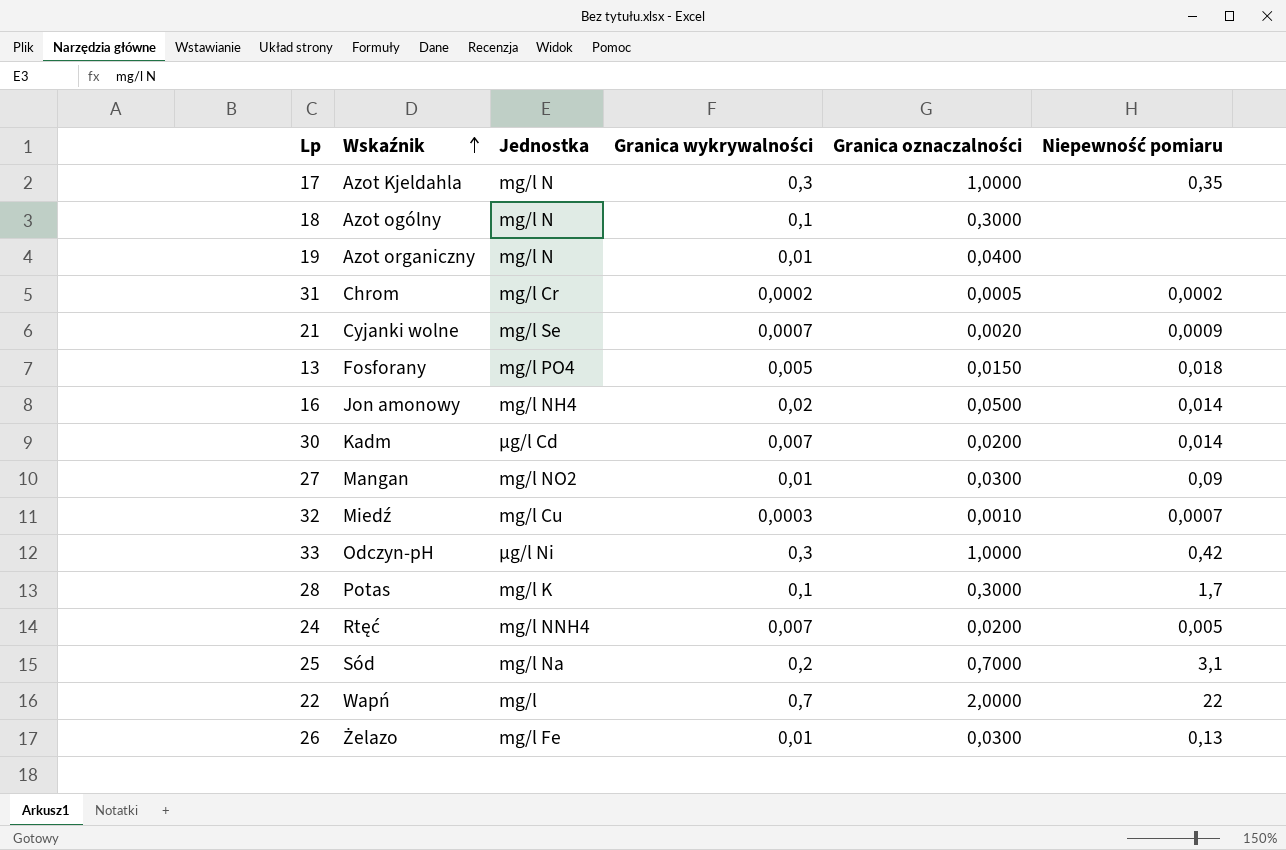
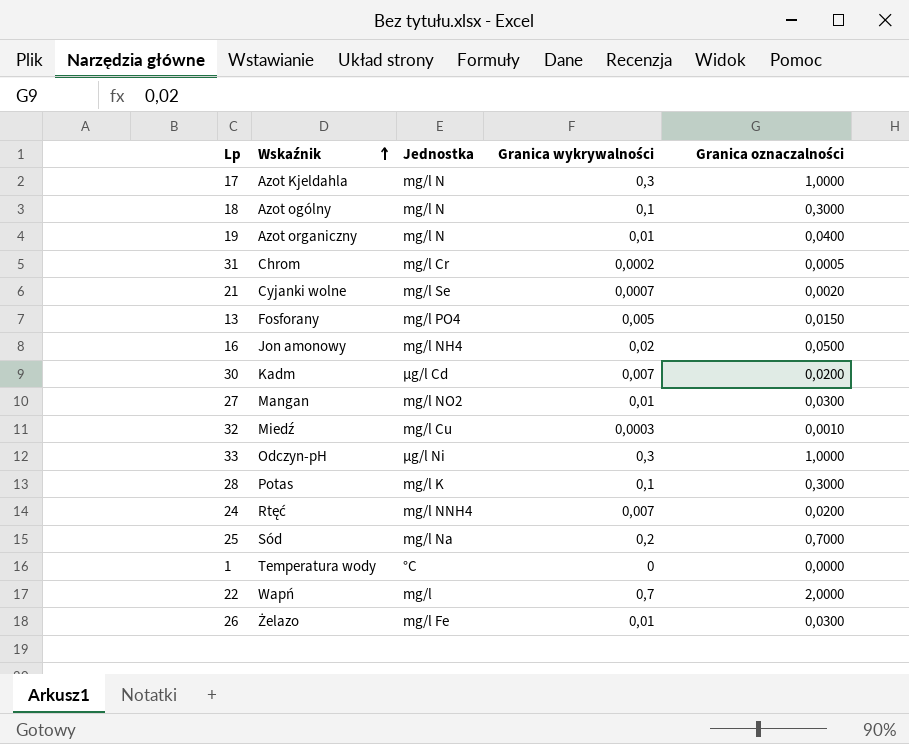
column Niepewność pomiaru | position: 6 -> none
row 1: none -> Temperatura wody | °C | 0 | 0,0000

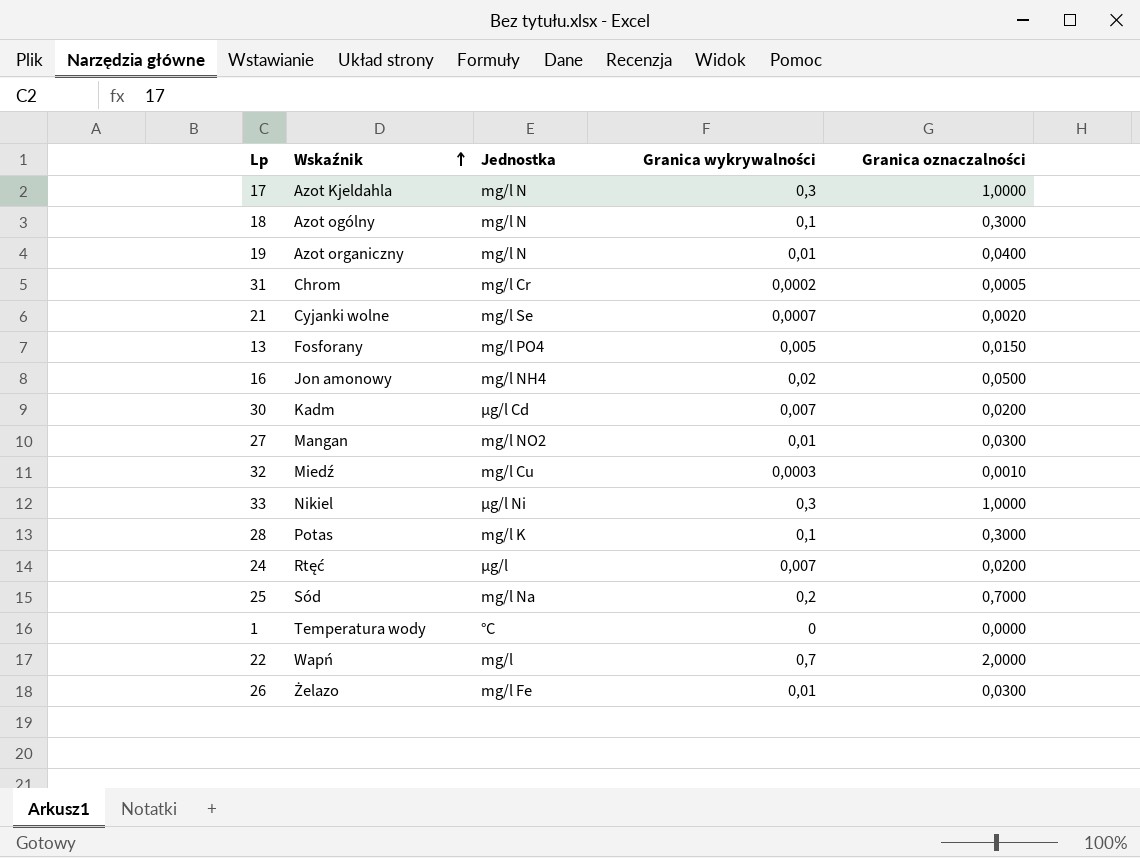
33 | Wskaźnik: Odczyn-pH -> Nikiel
24 | Jednostka: mg/l NNH4 -> µg/l

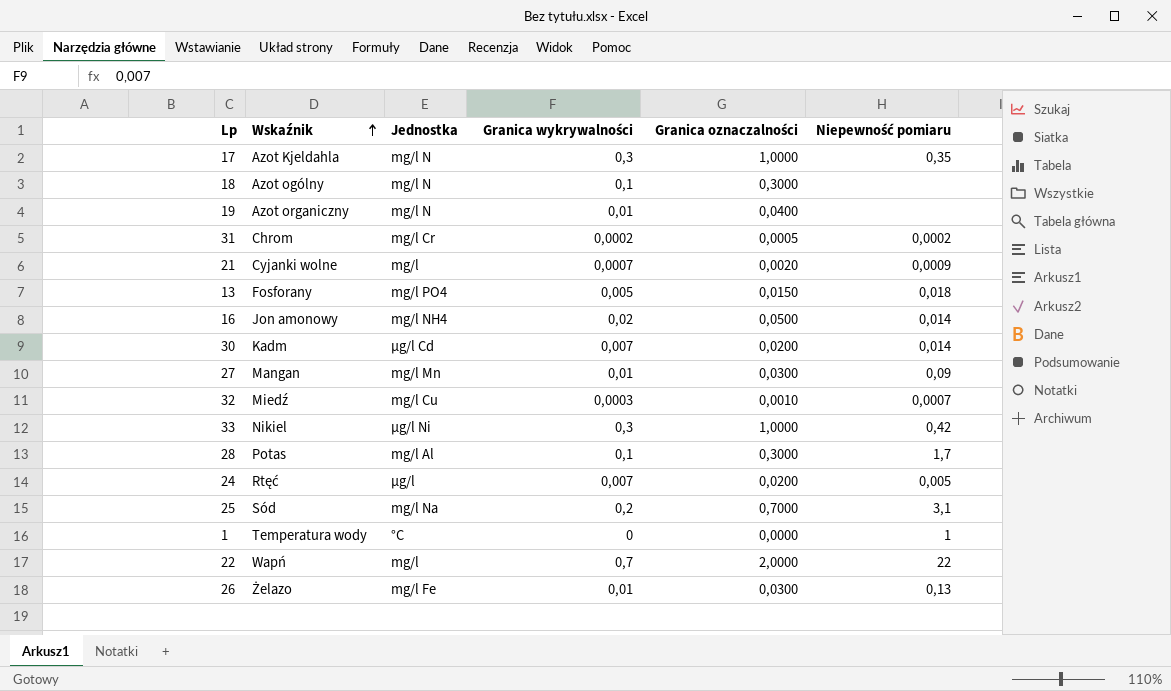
column Niepewność pomiaru | position: none -> 6
21 | Jednostka: mg/l Se -> mg/l
27 | Jednostka: mg/l NO2 -> mg/l Mn
28 | Jednostka: mg/l K -> mg/l Al

